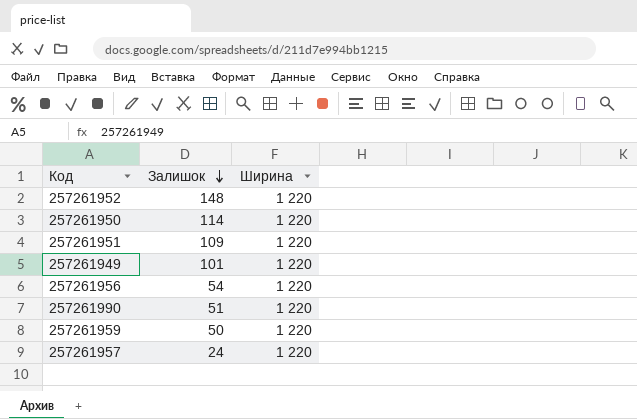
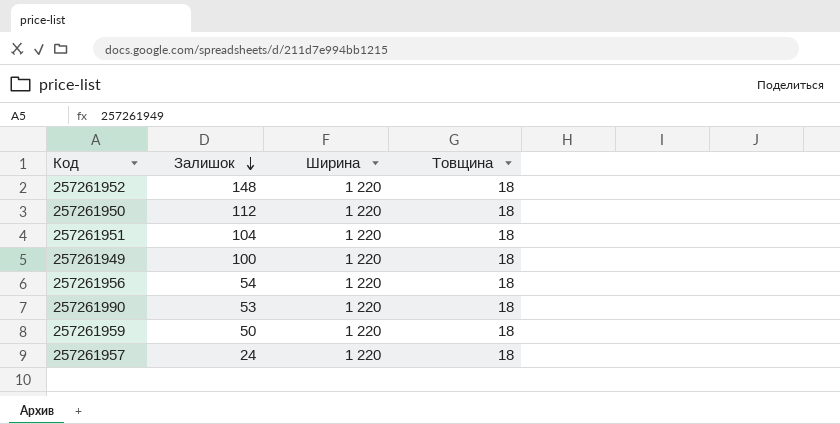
column Товщина | position: none -> 4
257261950 | Залишок: 114 -> 112
257261951 | Залишок: 109 -> 104
257261949 | Залишок: 101 -> 100
257261990 | Залишок: 51 -> 53

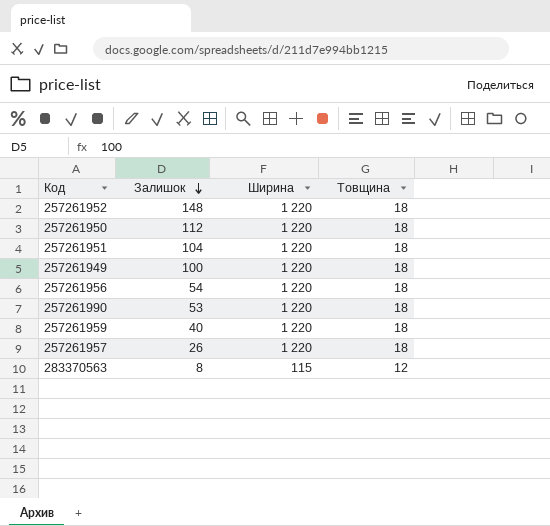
257261959 | Залишок: 50 -> 40
257261957 | Залишок: 24 -> 26
row 283370563: none -> 8 | 115 | 12

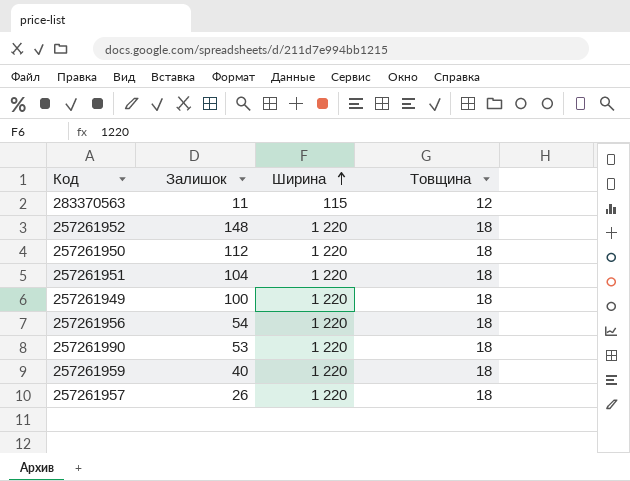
row order: Залишок descending -> Ширина ascending
283370563 | Залишок: 8 -> 11

